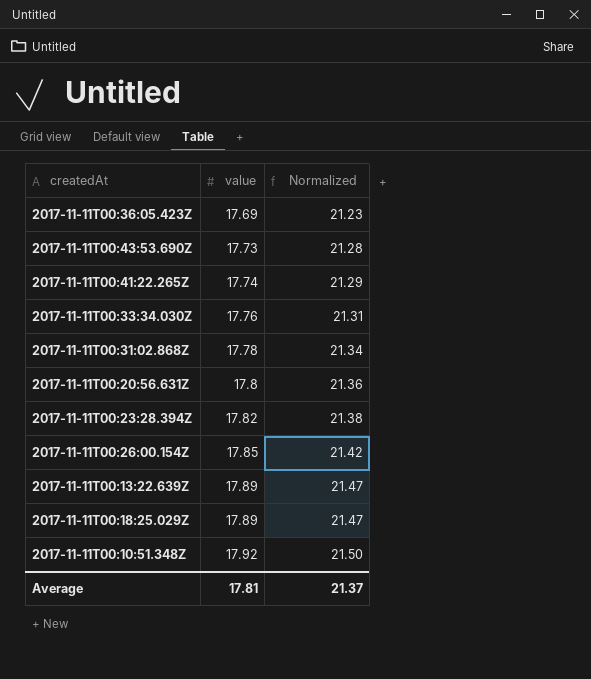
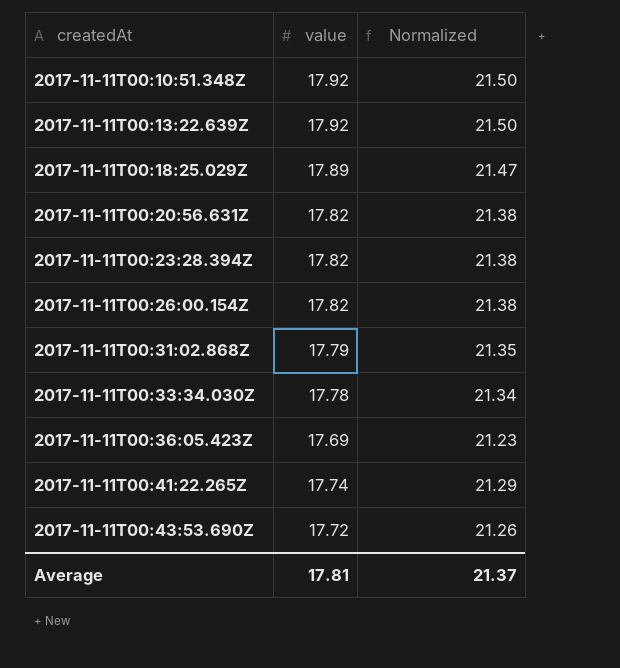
row order: value ascending -> createdAt ascending
2017-11-11T00:13:22.639Z | value: 17.89 -> 17.92
2017-11-11T00:13:22.639Z | Normalized: 21.47 -> 21.50
2017-11-11T00:20:56.631Z | value: 17.8 -> 17.82
2017-11-11T00:20:56.631Z | Normalized: 21.36 -> 21.38
2017-11-11T00:26:00.154Z | value: 17.85 -> 17.82
2017-11-11T00:26:00.154Z | Normalized: 21.42 -> 21.38
2017-11-11T00:31:02.868Z | value: 17.78 -> 17.79
2017-11-11T00:31:02.868Z | Normalized: 21.34 -> 21.35
2017-11-11T00:33:34.030Z | value: 17.76 -> 17.78
2017-11-11T00:33:34.030Z | Normalized: 21.31 -> 21.34
2017-11-11T00:43:53.690Z | value: 17.73 -> 17.72
2017-11-11T00:43:53.690Z | Normalized: 21.28 -> 21.26

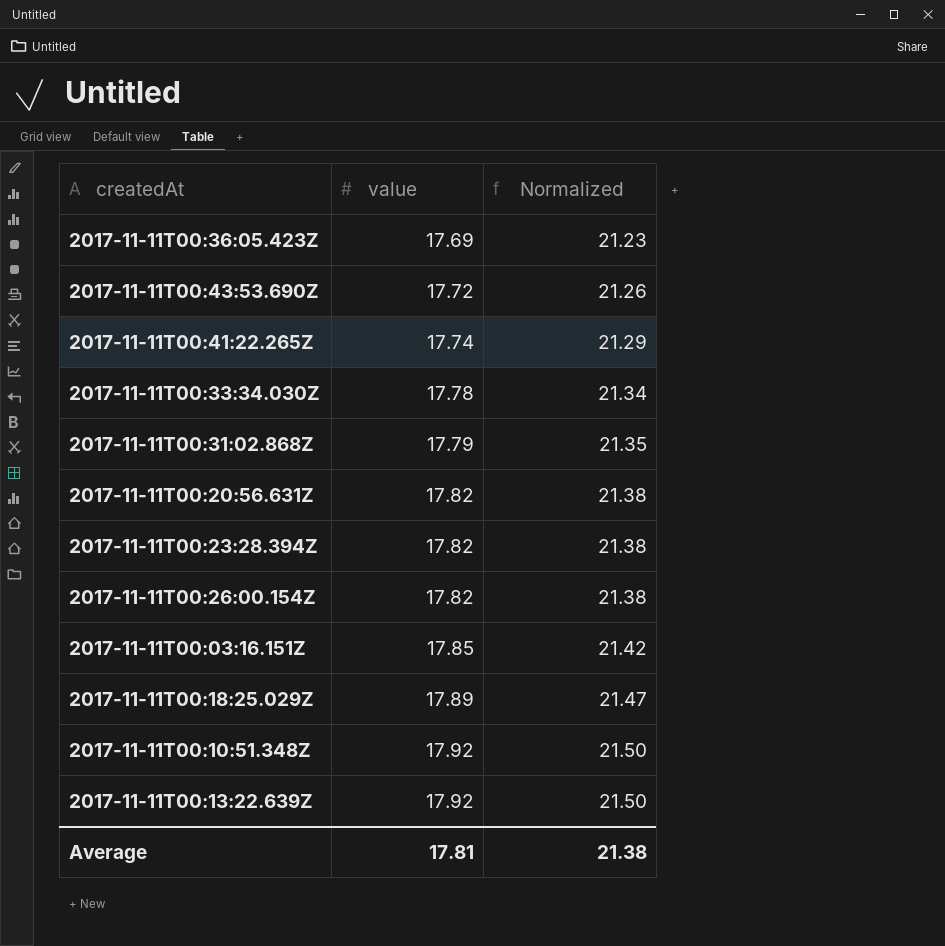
row order: createdAt ascending -> value ascending
row 2017-11-11T00:03:16.151Z: none -> 17.85 | 21.42
Average | Normalized: 21.37 -> 21.38

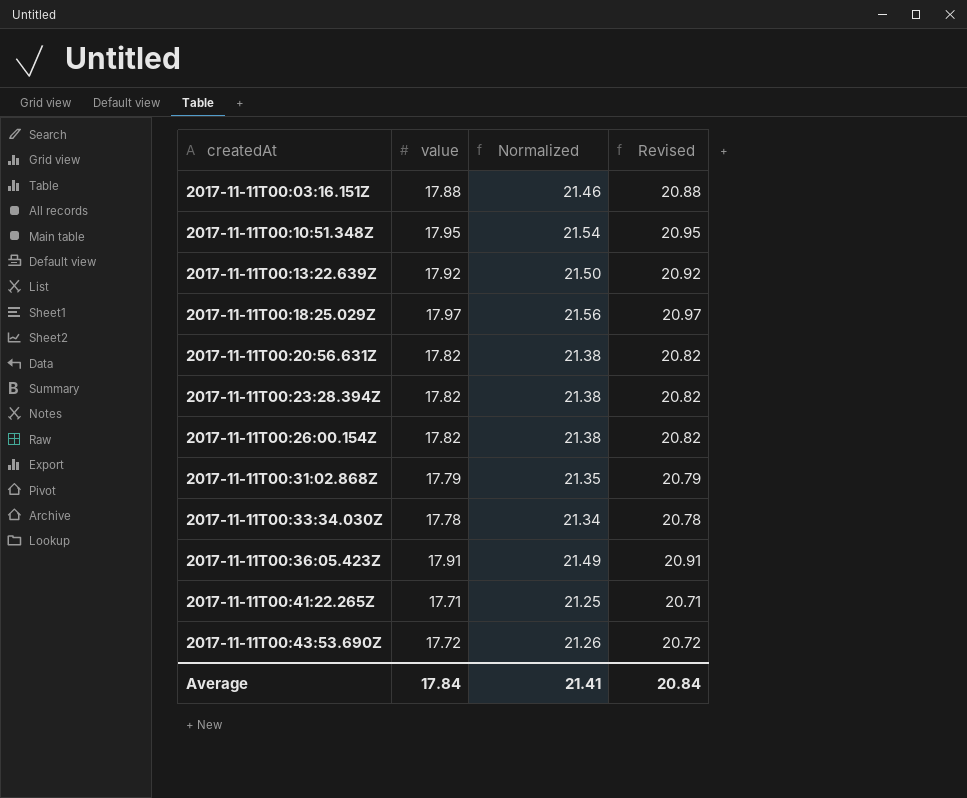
row order: value ascending -> createdAt ascending
column Revised | formula: none -> [value] + 3
2017-11-11T00:03:16.151Z | value: 17.85 -> 17.88
2017-11-11T00:03:16.151Z | Normalized: 21.42 -> 21.46
2017-11-11T00:10:51.348Z | value: 17.92 -> 17.95
2017-11-11T00:10:51.348Z | Normalized: 21.50 -> 21.54
2017-11-11T00:18:25.029Z | value: 17.89 -> 17.97
2017-11-11T00:18:25.029Z | Normalized: 21.47 -> 21.56
2017-11-11T00:36:05.423Z | value: 17.69 -> 17.91
2017-11-11T00:36:05.423Z | Normalized: 21.23 -> 21.49
2017-11-11T00:41:22.265Z | value: 17.74 -> 17.71
2017-11-11T00:41:22.265Z | Normalized: 21.29 -> 21.25
Average | value: 17.81 -> 17.84
Average | Normalized: 21.38 -> 21.41

